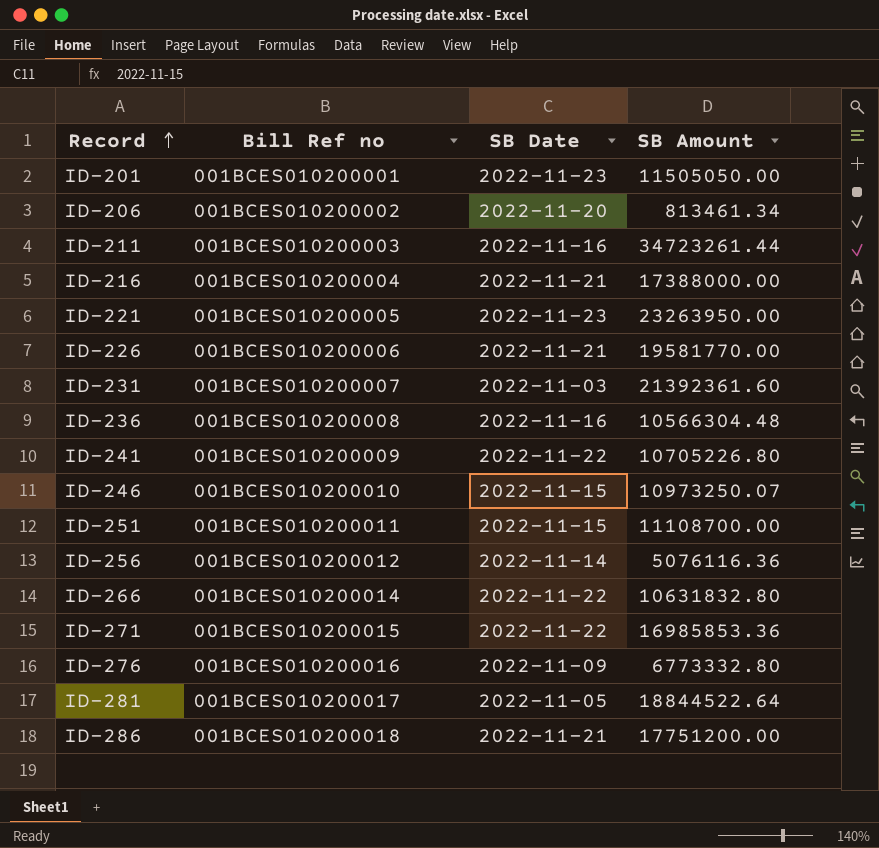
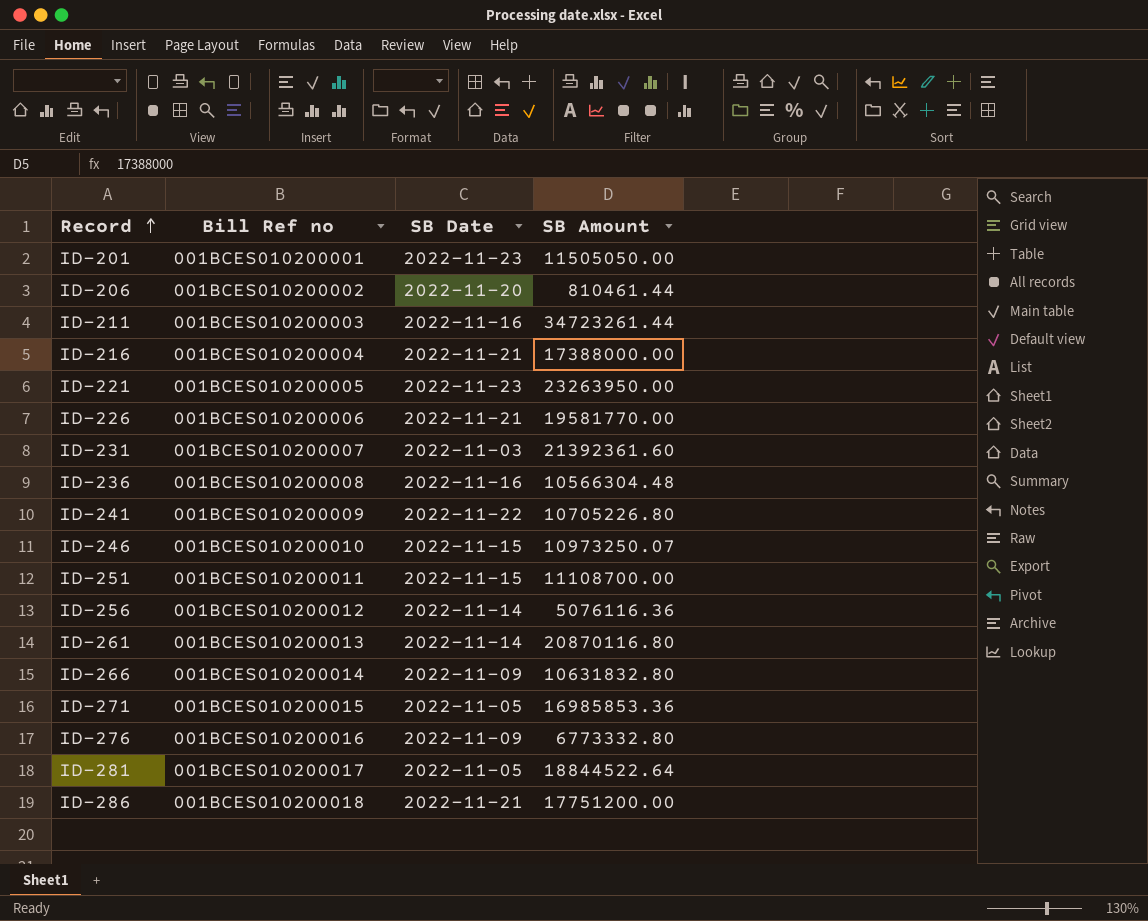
ID-206 | SB Amount: 813461.34 -> 810461.44
row ID-261: none -> 001BCES010200013 | 2022-11-14 | 20870116.80
ID-266 | SB Date: 2022-11-22 -> 2022-11-09
ID-271 | SB Date: 2022-11-22 -> 2022-11-05

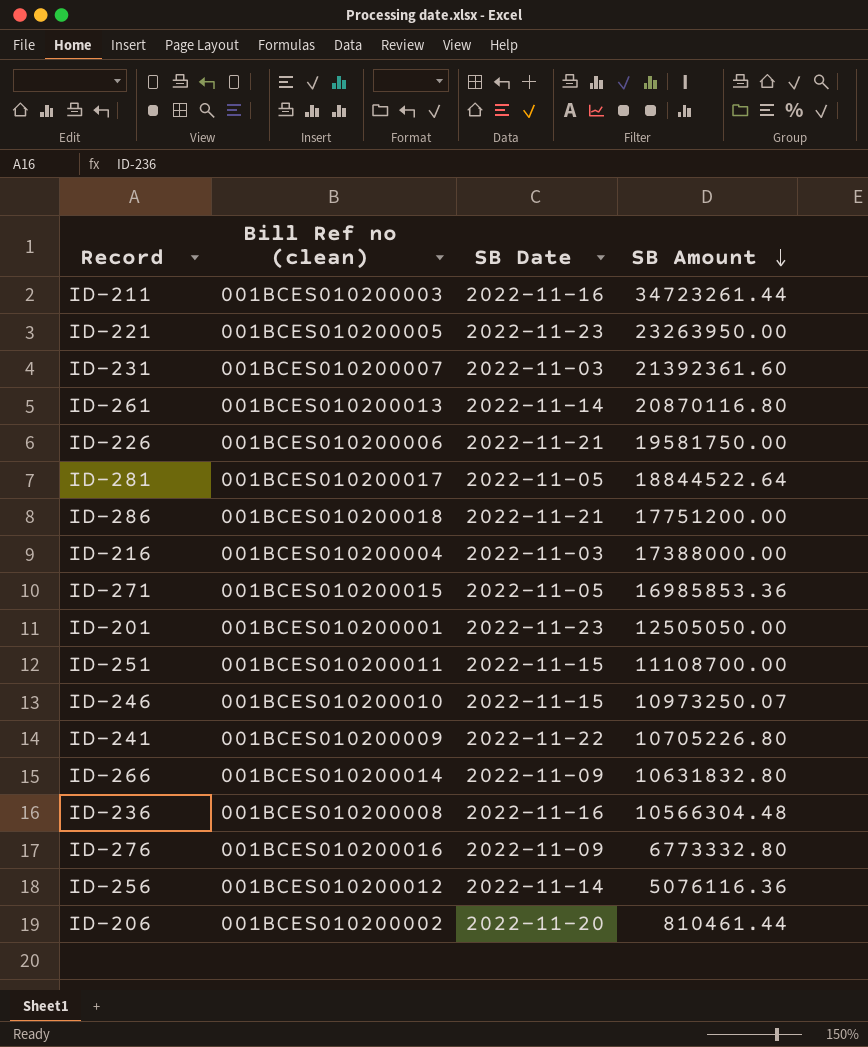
row order: Record ascending -> SB Amount descending
column name: Bill Ref no -> Bill Ref no (clean)
ID-226 | SB Amount: 19581770.00 -> 19581750.00
ID-216 | SB Date: 2022-11-21 -> 2022-11-03
ID-201 | SB Amount: 11505050.00 -> 12505050.00

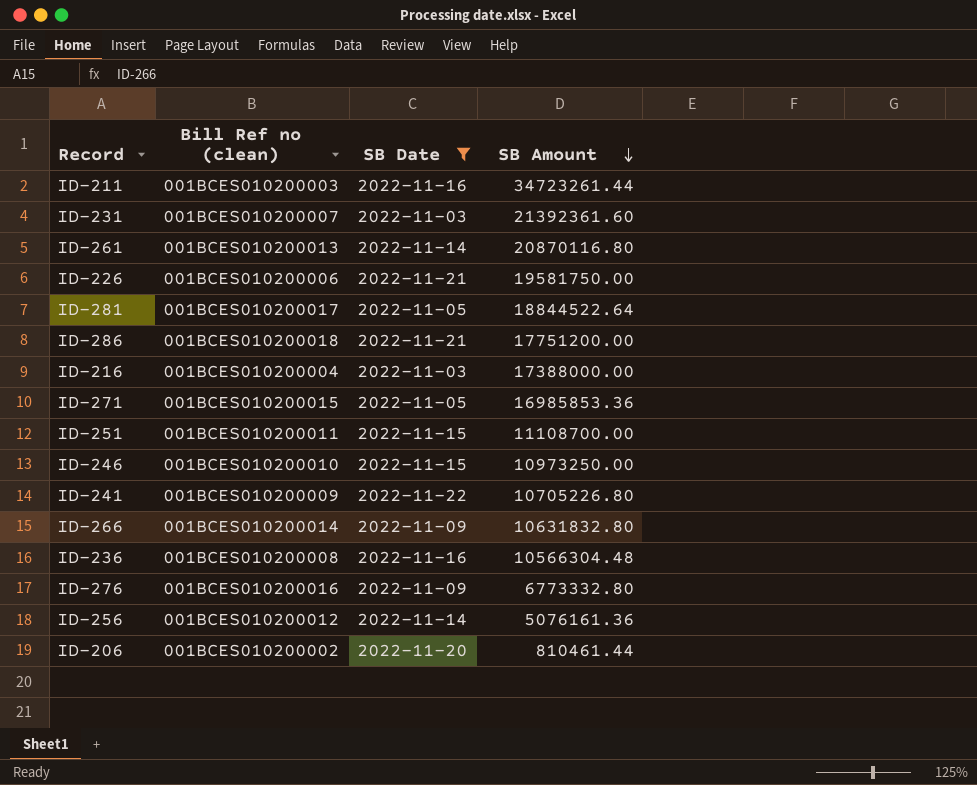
filter: none -> SB Date != 2022-11-23
ID-246 | SB Amount: 10973250.07 -> 10973250.00
ID-256 | SB Amount: 5076116.36 -> 5076161.36

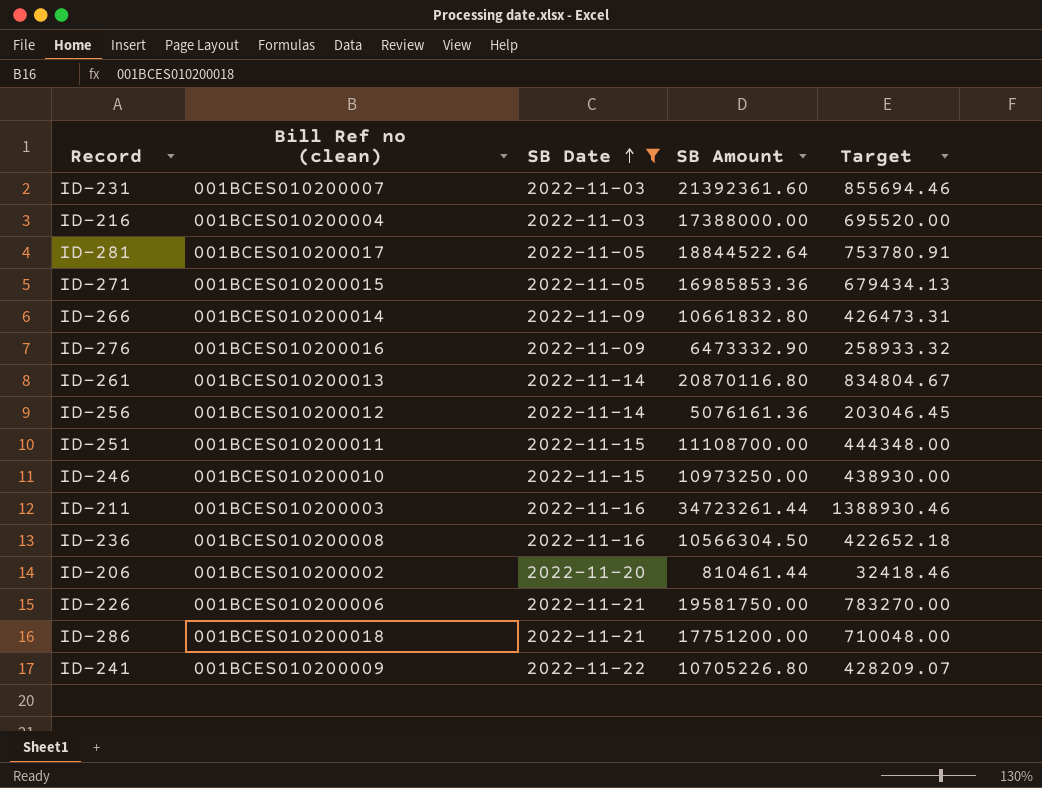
row order: SB Amount descending -> SB Date ascending
column Target | formula: none -> [SB Amount] * 0.04
ID-266 | SB Amount: 10631832.80 -> 10661832.80
ID-276 | SB Amount: 6773332.80 -> 6473332.90
ID-236 | SB Amount: 10566304.48 -> 10566304.50

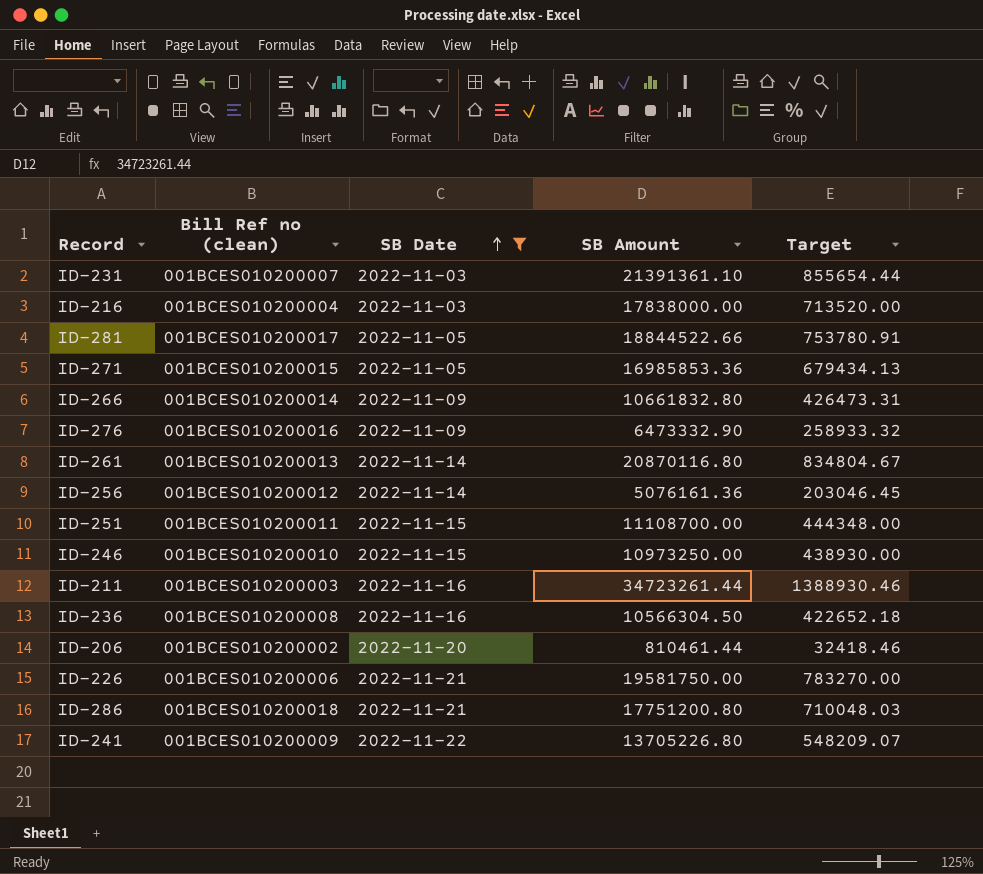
ID-231 | SB Amount: 21392361.60 -> 21391361.10
ID-231 | Target: 855694.46 -> 855654.44
ID-216 | SB Amount: 17388000.00 -> 17838000.00
ID-216 | Target: 695520.00 -> 713520.00
ID-281 | SB Amount: 18844522.64 -> 18844522.66
ID-286 | SB Amount: 17751200.00 -> 17751200.80
ID-286 | Target: 710048.00 -> 710048.03
ID-241 | SB Amount: 10705226.80 -> 13705226.80
ID-241 | Target: 428209.07 -> 548209.07

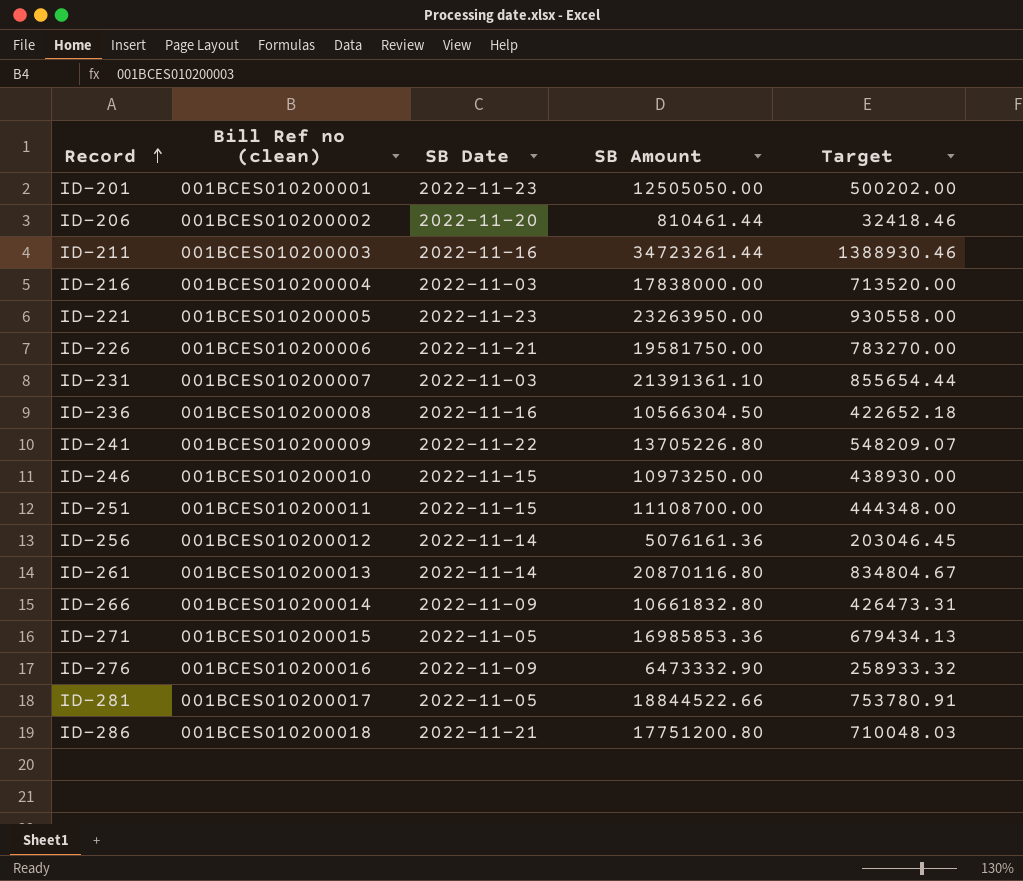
filter: SB Date != 2022-11-23 -> none
row order: SB Date ascending -> Record ascending

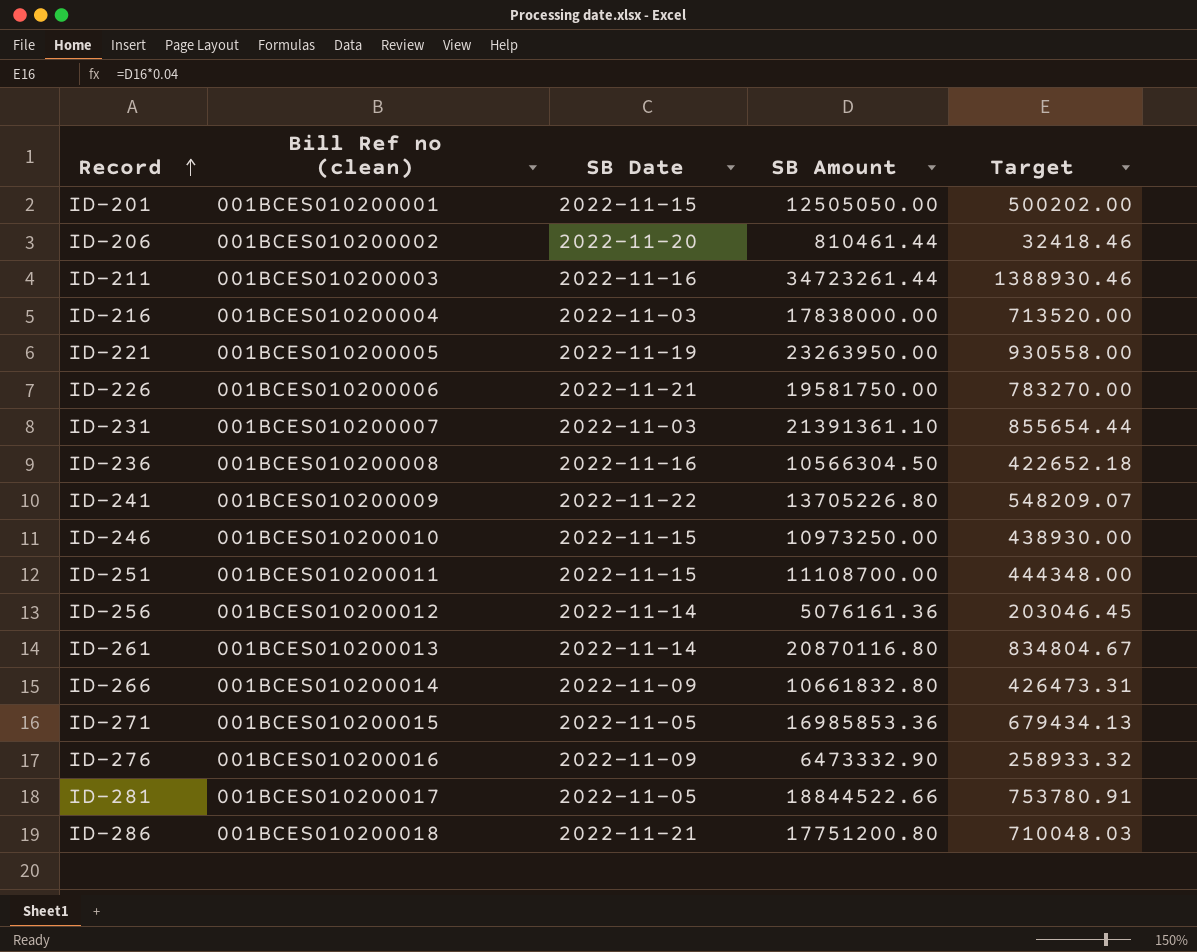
ID-201 | SB Date: 2022-11-23 -> 2022-11-15
ID-221 | SB Date: 2022-11-23 -> 2022-11-19

